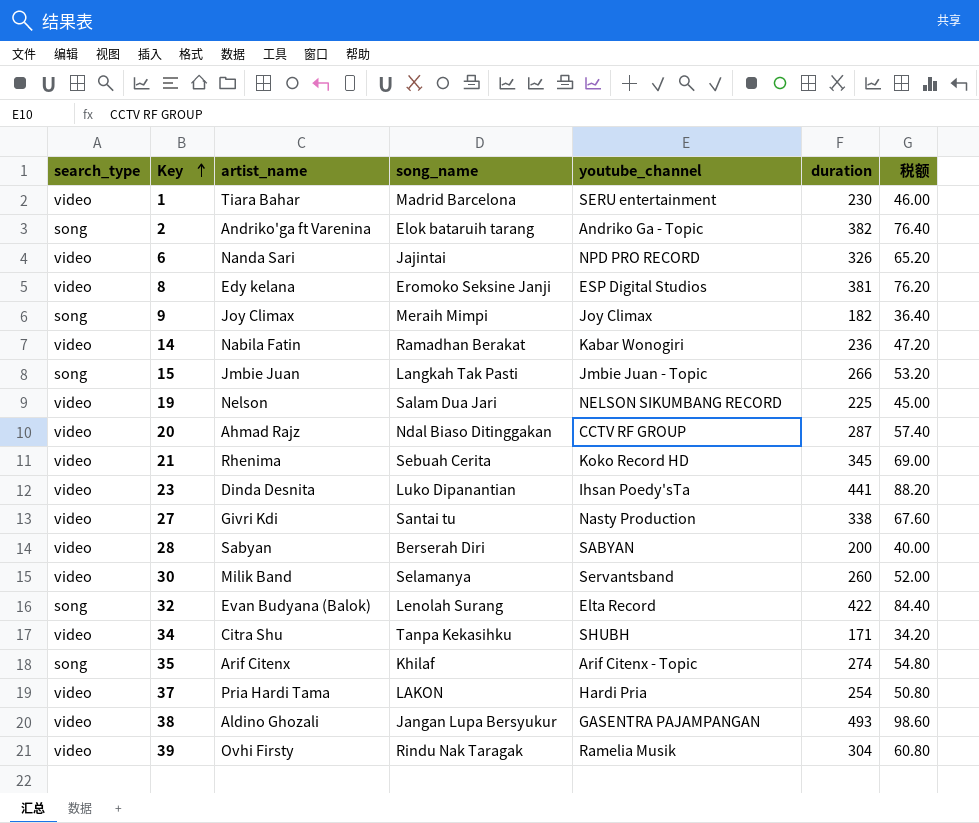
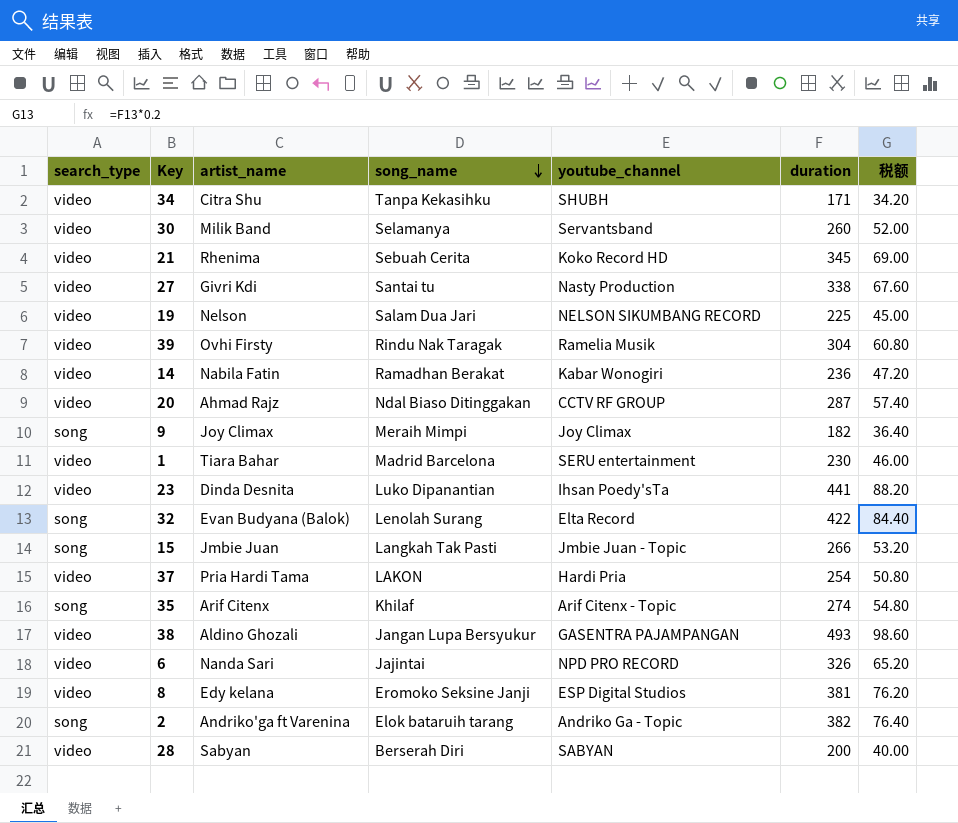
row order: Key ascending -> song_name descending

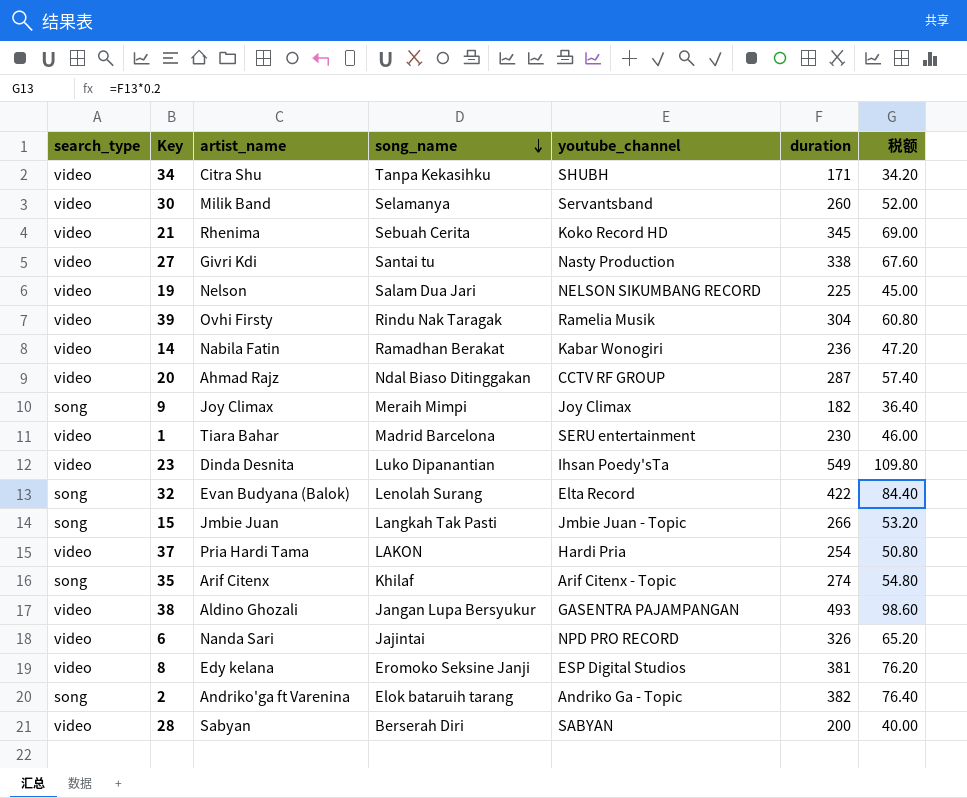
23 | duration: 441 -> 549
23 | 税额: 88.20 -> 109.80

